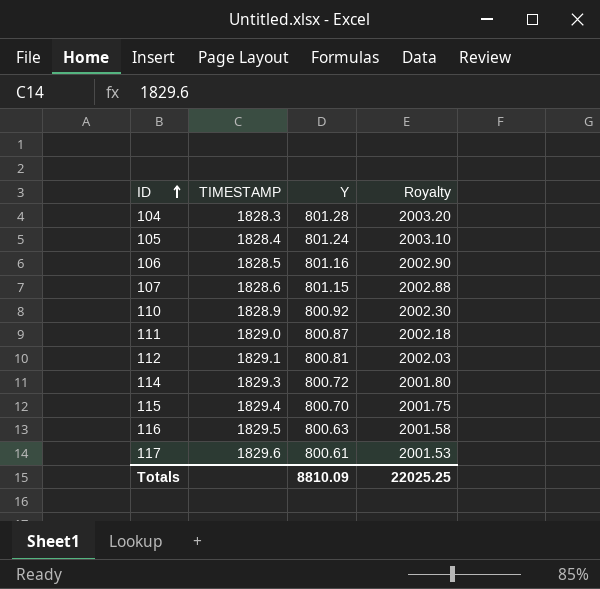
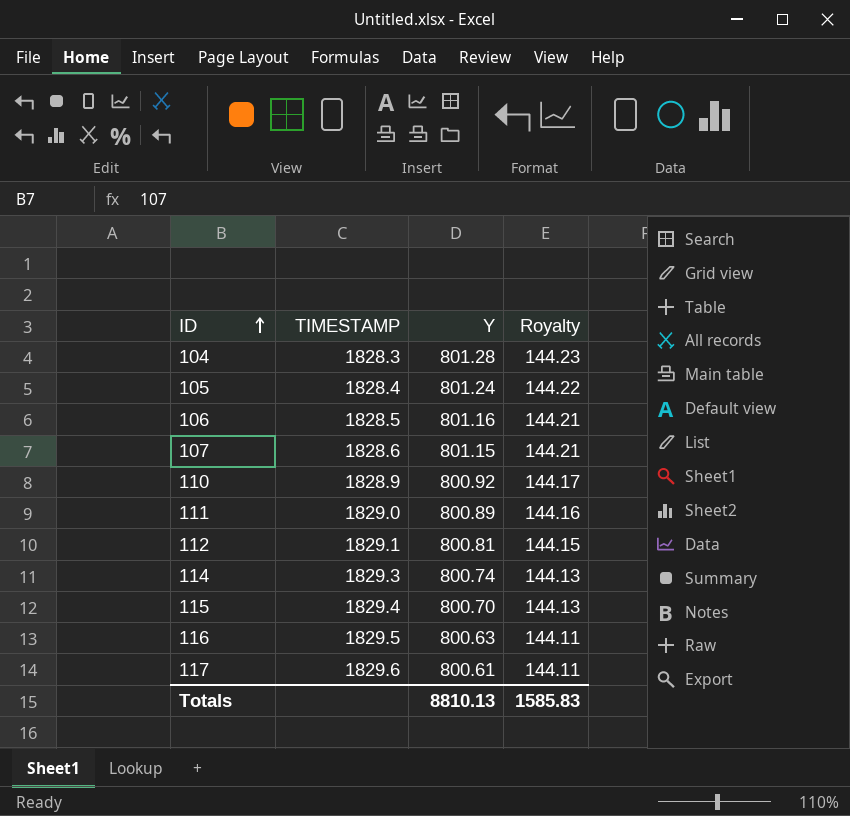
column Royalty | formula: [Y] * 2.5 -> [Y] * 0.18
111 | Y: 800.87 -> 800.89
114 | Y: 800.72 -> 800.74
Totals | Y: 8810.09 -> 8810.13
Totals | Royalty: 22025.25 -> 1585.83

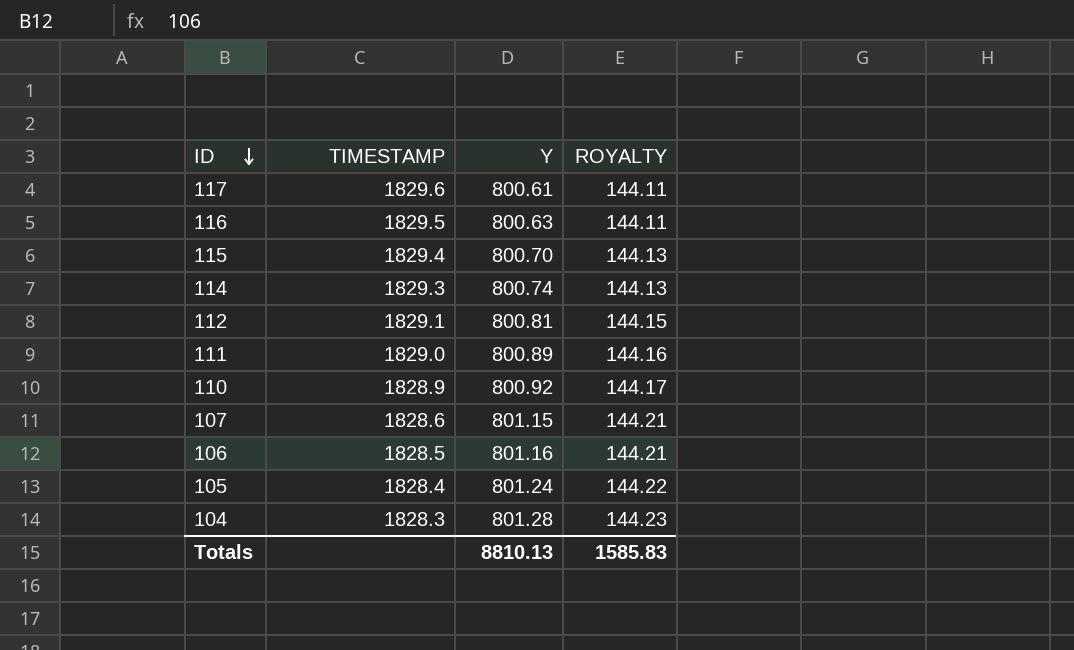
row order: ID ascending -> ID descending
column name: Royalty -> ROYALTY

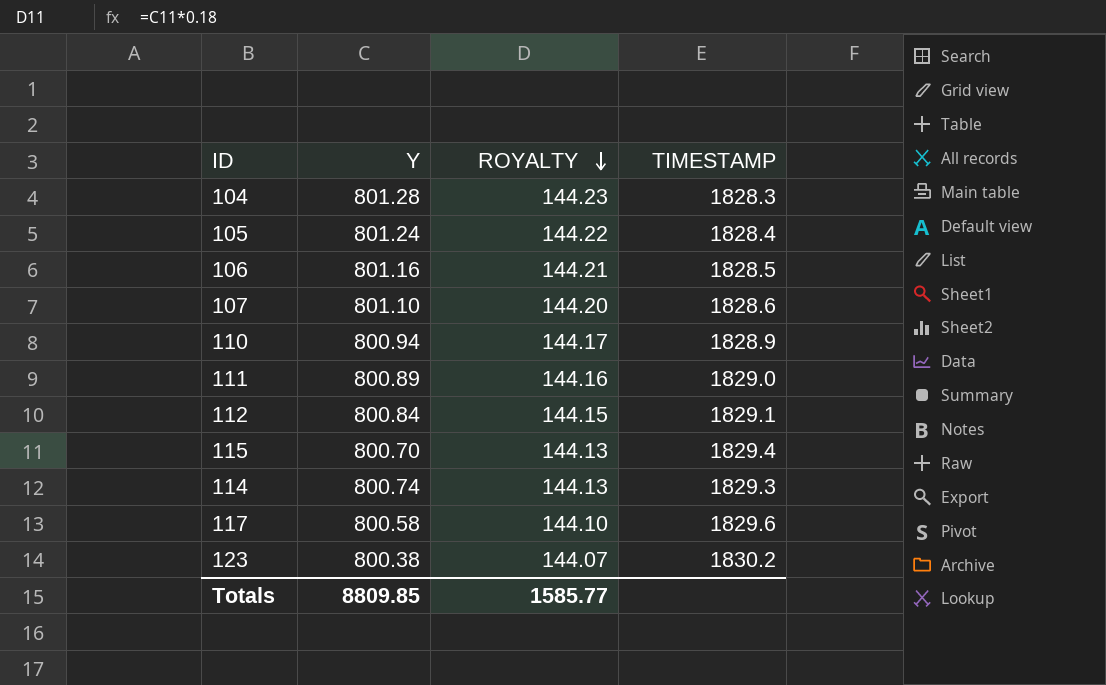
row order: ID descending -> ROYALTY descending
column TIMESTAMP | position: 2 -> 4
row 116: 1829.5 | 800.63 | 144.11 -> none
107 | Y: 801.15 -> 801.10
107 | ROYALTY: 144.21 -> 144.20
110 | Y: 800.92 -> 800.94
112 | Y: 800.81 -> 800.84
117 | Y: 800.61 -> 800.58
117 | ROYALTY: 144.11 -> 144.10
row 123: none -> 800.38 | 144.07 | 1830.2
Totals | Y: 8810.13 -> 8809.85
Totals | ROYALTY: 1585.83 -> 1585.77

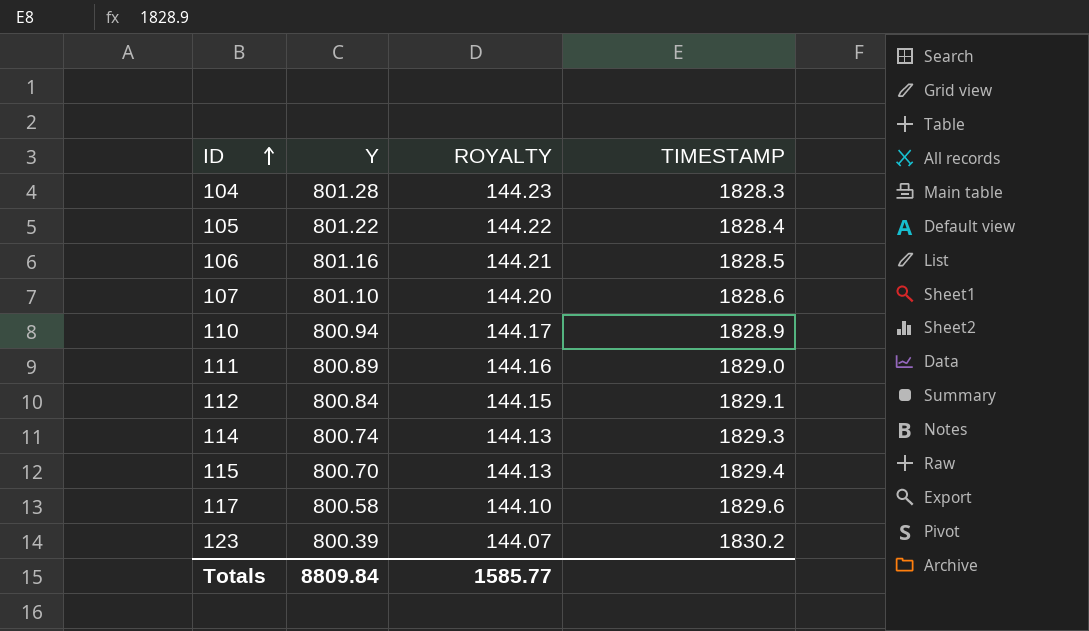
row order: ROYALTY descending -> ID ascending
105 | Y: 801.24 -> 801.22
123 | Y: 800.38 -> 800.39
Totals | Y: 8809.85 -> 8809.84

